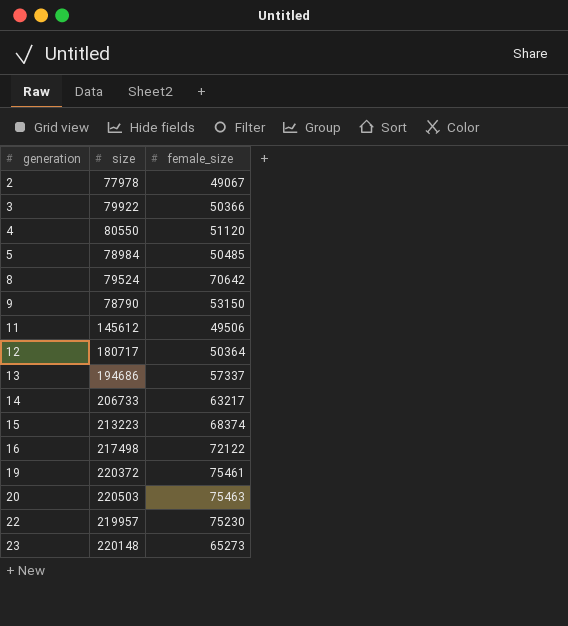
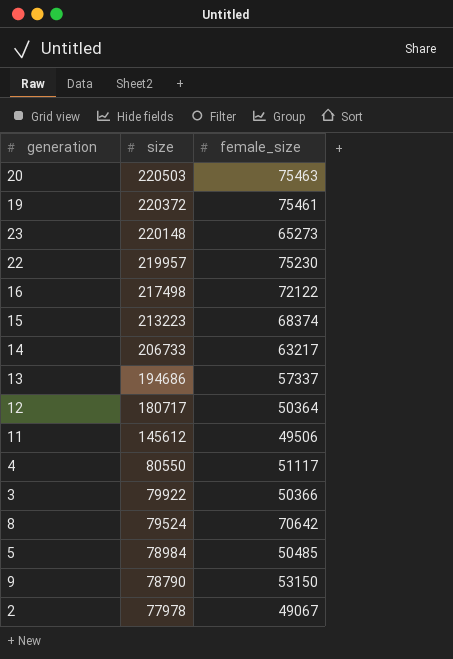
row order: generation ascending -> size descending
4 | female_size: 51120 -> 51117

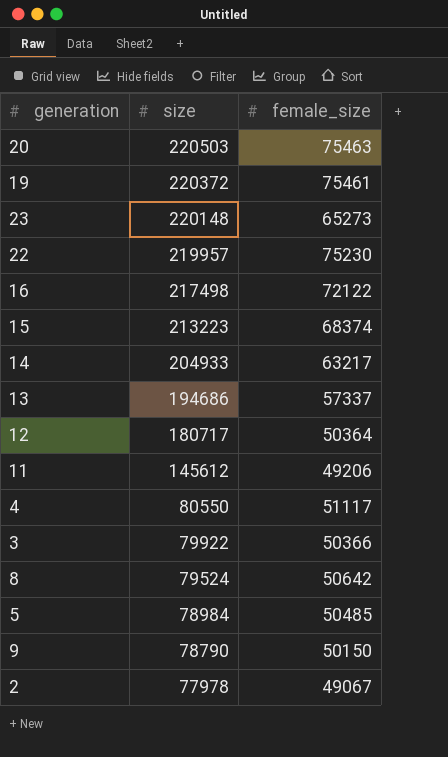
14 | size: 206733 -> 204933
11 | female_size: 49506 -> 49206
8 | female_size: 70642 -> 50642
9 | female_size: 53150 -> 50150

